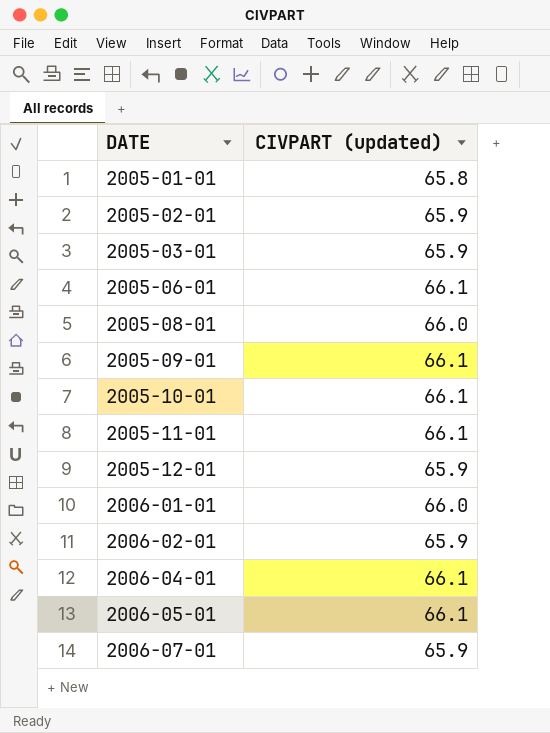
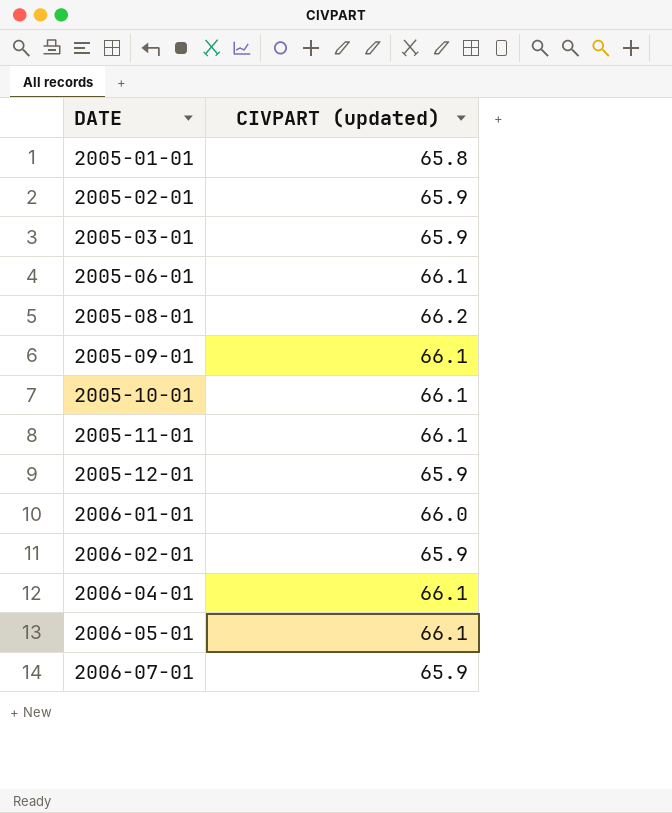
2005-08-01 | CIVPART (updated): 66.0 -> 66.2

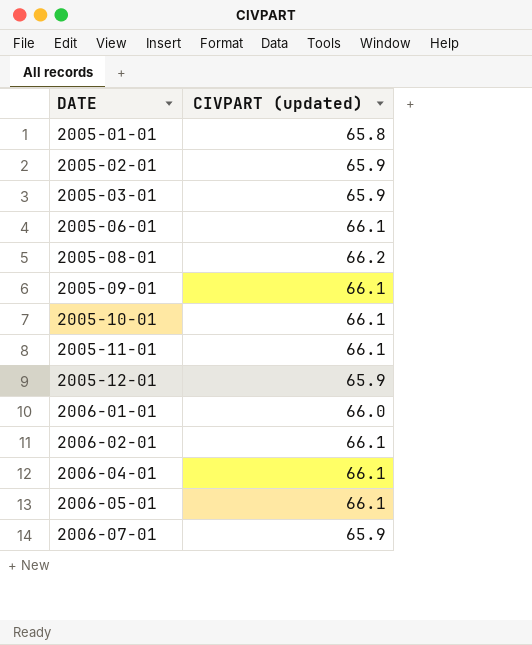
2006-02-01 | CIVPART (updated): 65.9 -> 66.1

